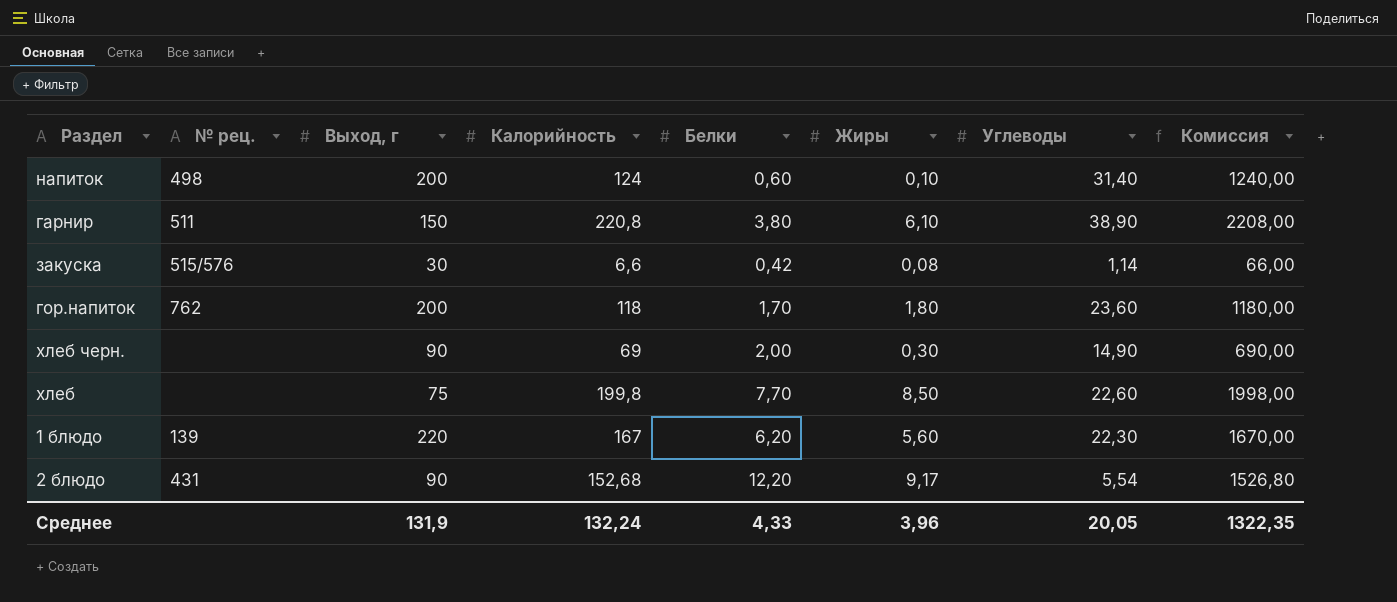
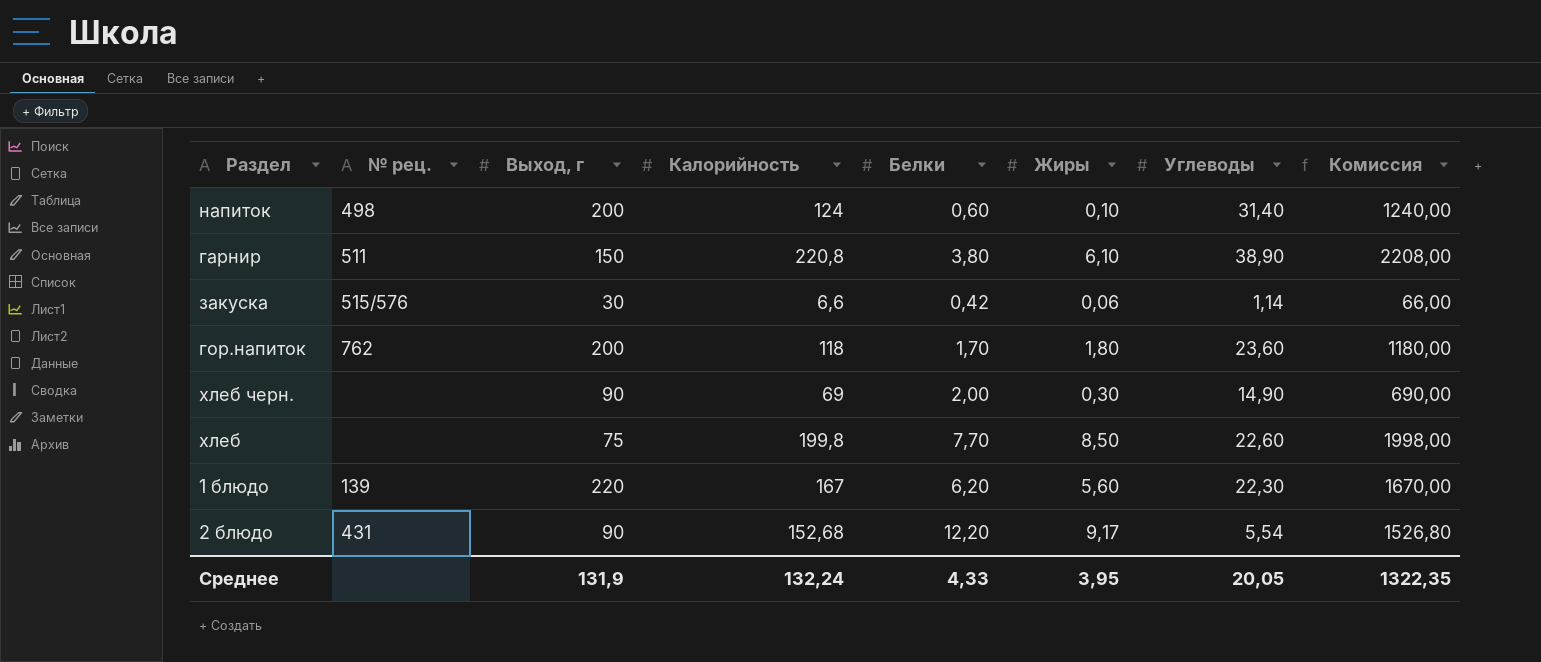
закуска | Жиры: 0,08 -> 0,06
Среднее | Жиры: 3,96 -> 3,95

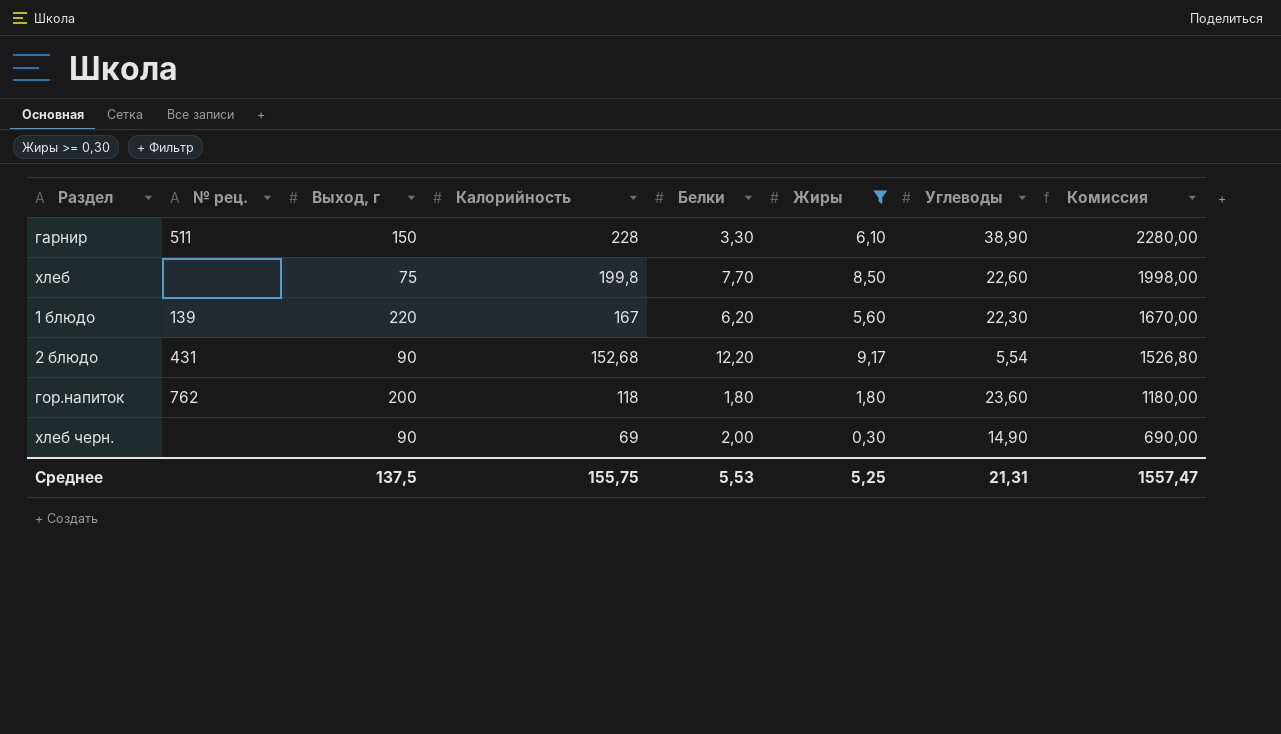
filter: none -> Жиры >= 0,30
row order: none -> Калорийность descending
гарнир | Калорийность: 220,8 -> 228
гарнир | Белки: 3,80 -> 3,30
гарнир | Комиссия: 2208,00 -> 2280,00
гор.напиток | Белки: 1,70 -> 1,80
Среднее | Выход, г: 131,9 -> 137,5
Среднее | Калорийность: 132,24 -> 155,75
Среднее | Белки: 4,33 -> 5,53
Среднее | Жиры: 3,95 -> 5,25
Среднее | Углеводы: 20,05 -> 21,31
Среднее | Комиссия: 1322,35 -> 1557,47

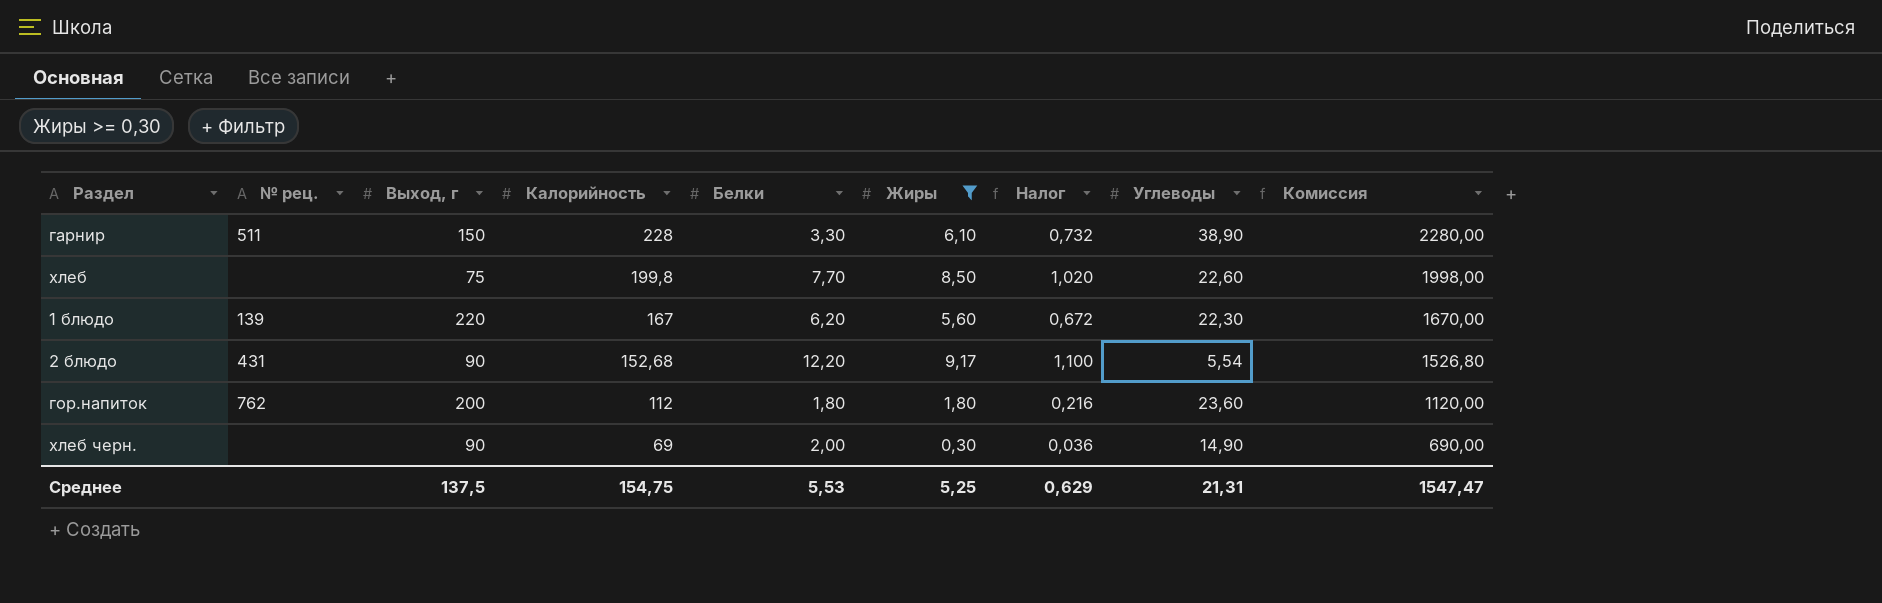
column Налог | formula: none -> [Жиры] * 0,12
гор.напиток | Калорийность: 118 -> 112
гор.напиток | Комиссия: 1180,00 -> 1120,00
Среднее | Калорийность: 155,75 -> 154,75
Среднее | Комиссия: 1557,47 -> 1547,47

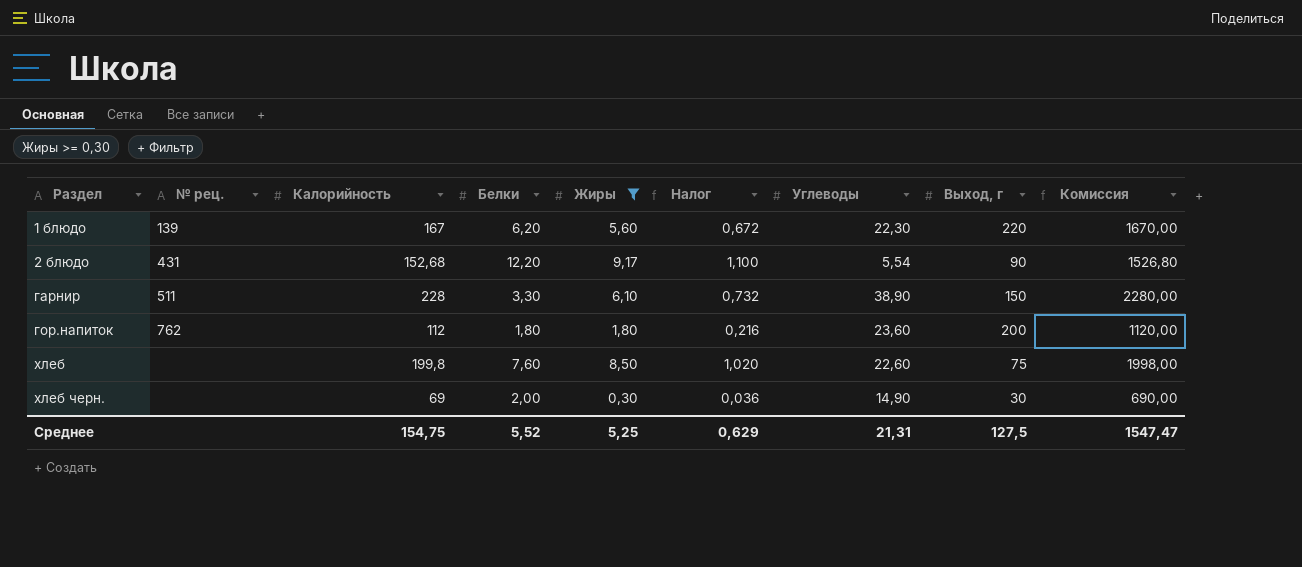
row order: Калорийность descending -> Раздел ascending
column Выход, г | position: 3 -> 8
хлеб | Белки: 7,70 -> 7,60
хлеб черн. | Выход, г: 90 -> 30
Среднее | Белки: 5,53 -> 5,52
Среднее | Выход, г: 137,5 -> 127,5

